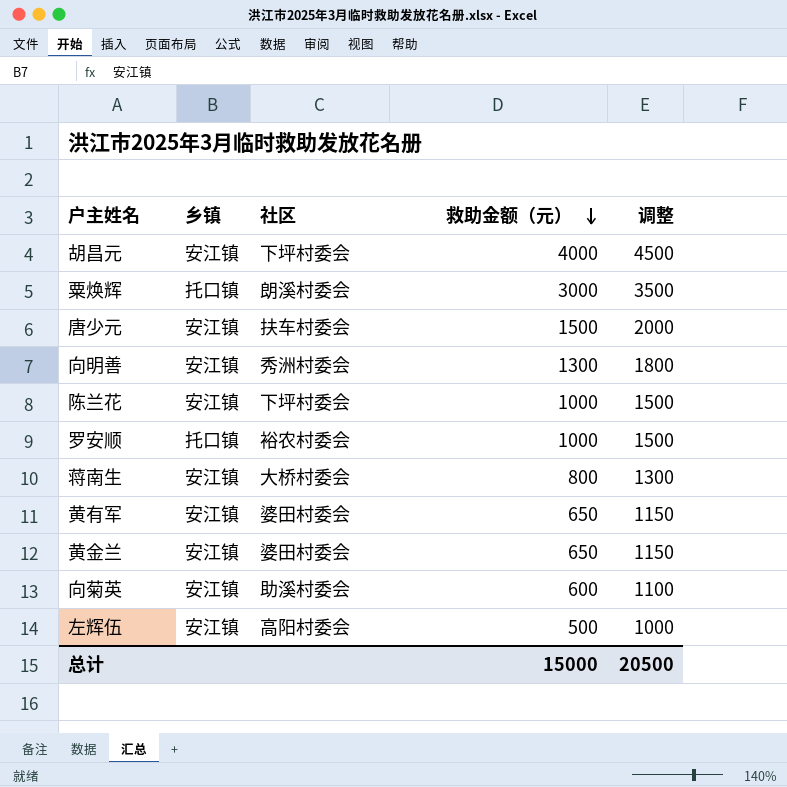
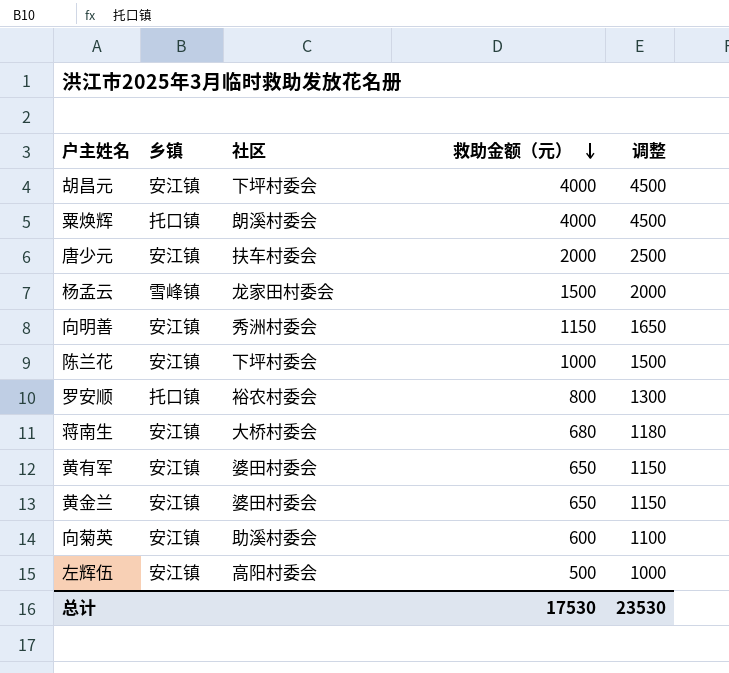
粟焕辉 | 救助金额（元）: 3000 -> 4000
粟焕辉 | 调整: 3500 -> 4500
唐少元 | 救助金额（元）: 1500 -> 2000
唐少元 | 调整: 2000 -> 2500
row 杨孟云: none -> 雪峰镇 | 龙家田村委会 | 1500 | 2000
向明善 | 救助金额（元）: 1300 -> 1150
向明善 | 调整: 1800 -> 1650
罗安顺 | 救助金额（元）: 1000 -> 800
罗安顺 | 调整: 1500 -> 1300
蒋南生 | 救助金额（元）: 800 -> 680
蒋南生 | 调整: 1300 -> 1180
总计 | 救助金额（元）: 15000 -> 17530
总计 | 调整: 20500 -> 23530

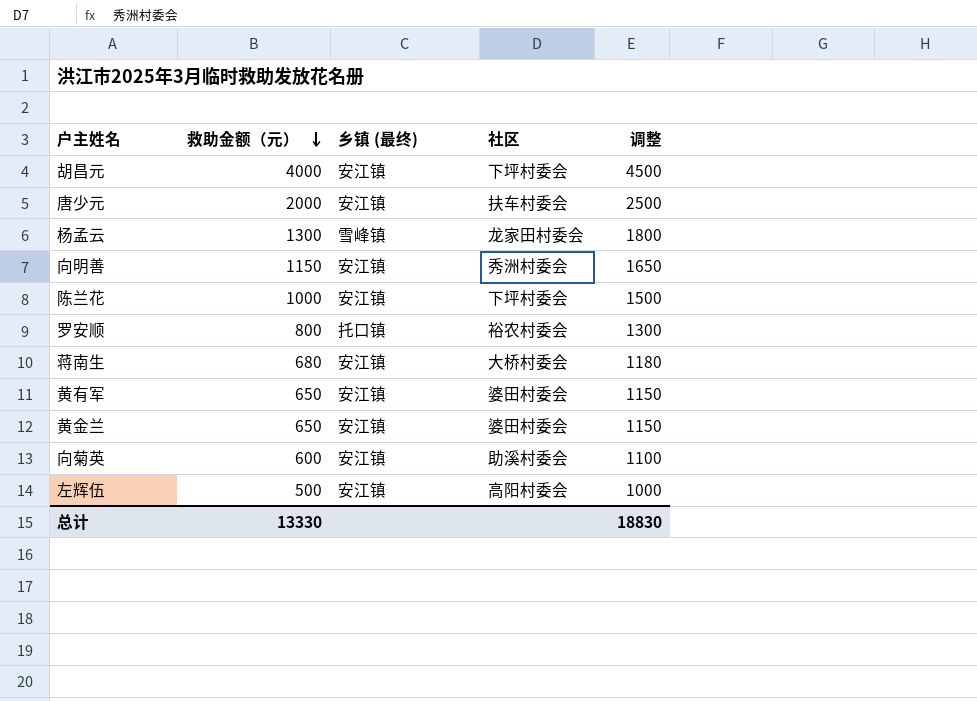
column 救助金额（元） | position: 4 -> 2
column name: 乡镇 -> 乡镇 (最终)
row 粟焕辉: 托口镇 | 朗溪村委会 | 4000 | 4500 -> none
杨孟云 | 救助金额（元）: 1500 -> 1300
杨孟云 | 调整: 2000 -> 1800
总计 | 救助金额（元）: 17530 -> 13330
总计 | 调整: 23530 -> 18830

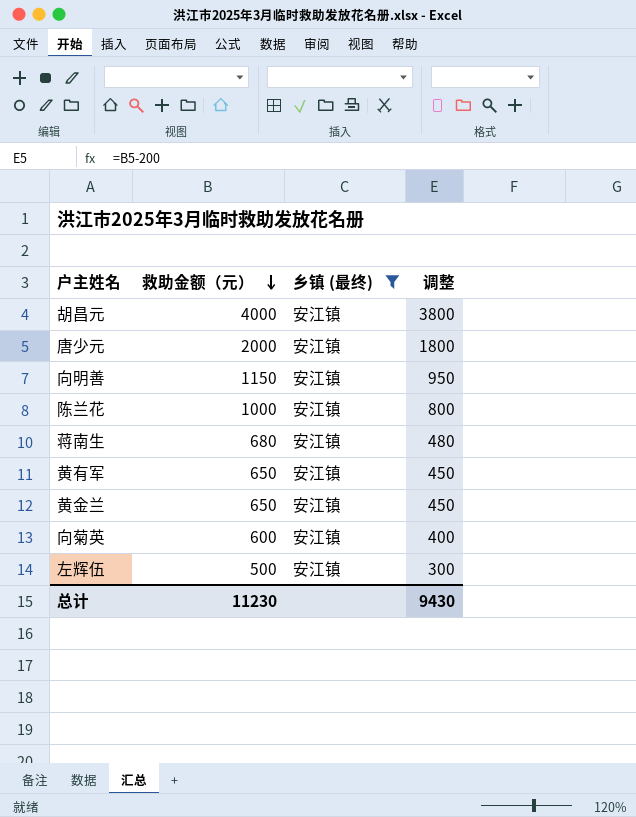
filter: none -> 乡镇 (最终) = 安江镇
column 社区 | position: 4 -> none
column 调整 | formula: [救助金额（元）] + 500 -> [救助金额（元）] - 200
总计 | 救助金额（元）: 13330 -> 11230
总计 | 调整: 18830 -> 9430

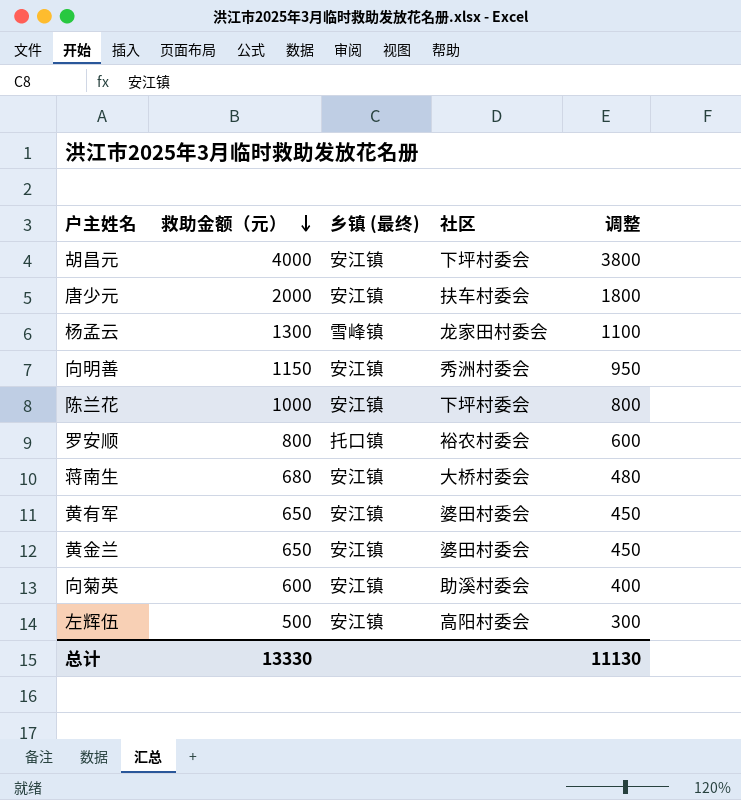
filter: 乡镇 (最终) = 安江镇 -> none
column 社区 | position: none -> 4
总计 | 救助金额（元）: 11230 -> 13330
总计 | 调整: 9430 -> 11130

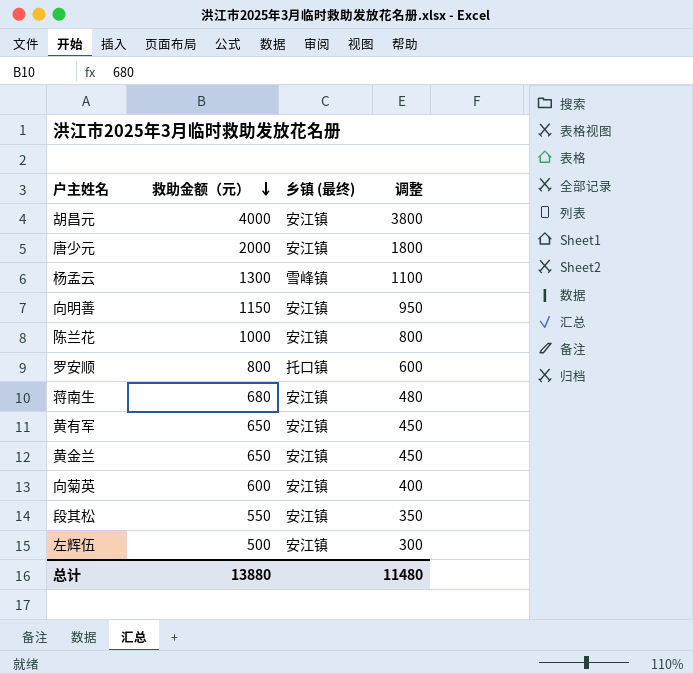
column 社区 | position: 4 -> none
row 段其松: none -> 550 | 安江镇 | 350
总计 | 救助金额（元）: 13330 -> 13880
总计 | 调整: 11130 -> 11480

